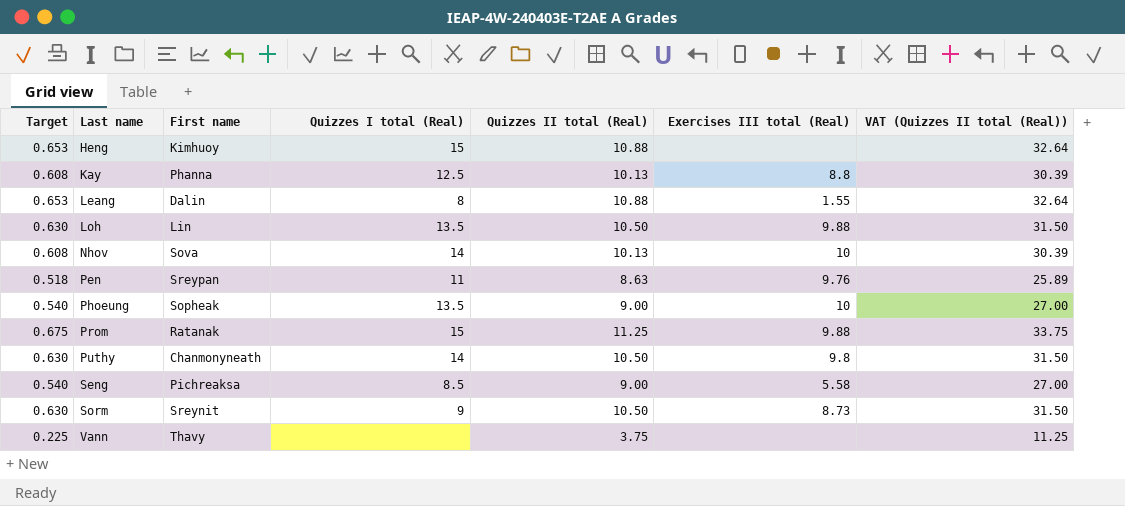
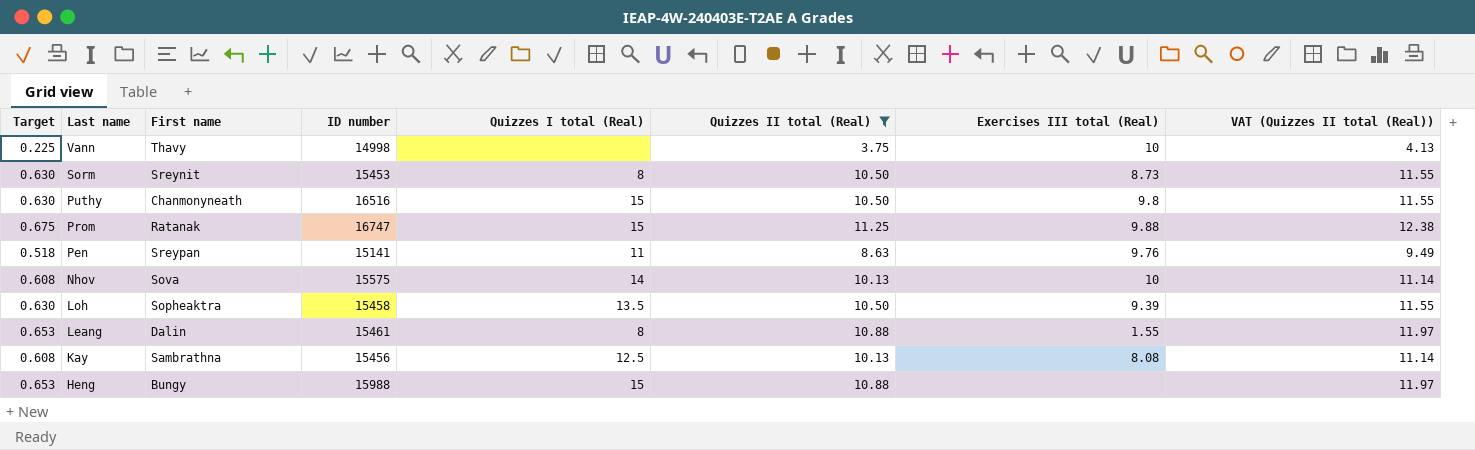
filter: none -> Quizzes II total (Real) != 9.00
row order: Last name ascending -> Last name descending
column ID number | position: none -> 4
column VAT (Quizzes II total (Real)) | formula: [Quizzes II total (Real)] * 3 -> [Quizzes II total (Real)] * 1.1
Vann | Exercises III total (Real): none -> 10
Sorm | Quizzes I total (Real): 9 -> 8
Puthy | Quizzes I total (Real): 14 -> 15
Loh | First name: Lin -> Sopheaktra
Loh | Exercises III total (Real): 9.88 -> 9.39
Kay | First name: Phanna -> Sambrathna
Kay | Exercises III total (Real): 8.8 -> 8.08
Heng | First name: Kimhuoy -> Bungy

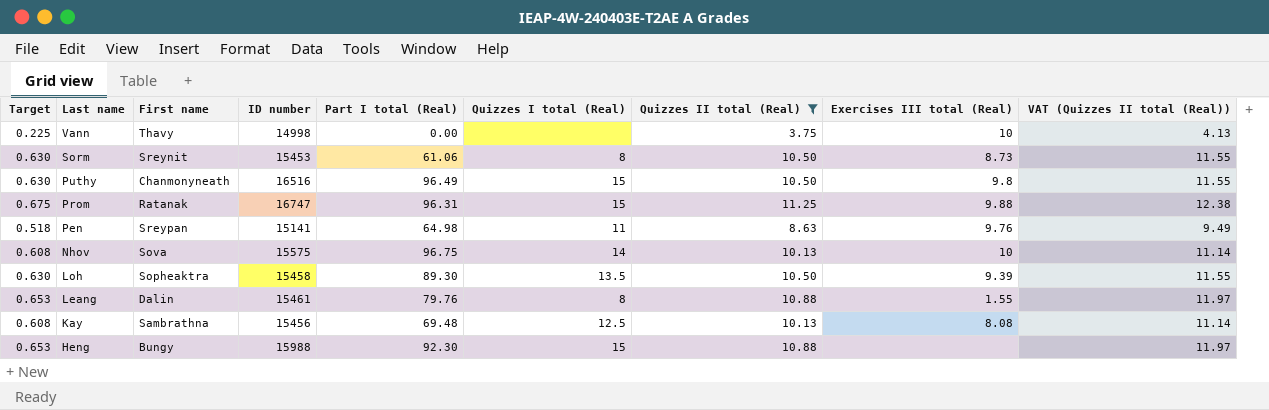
column Part I total (Real) | position: none -> 5

